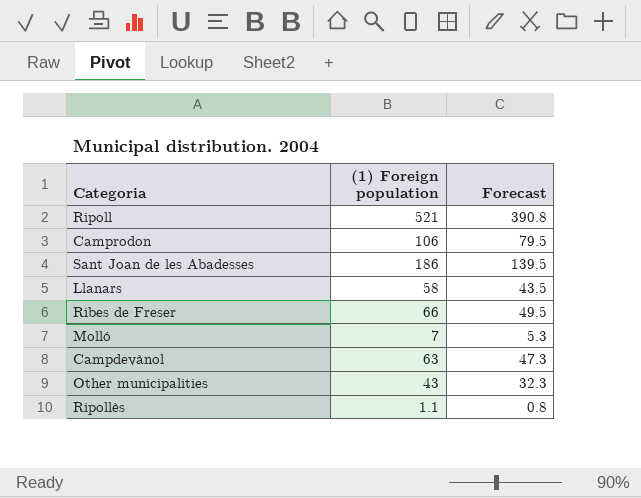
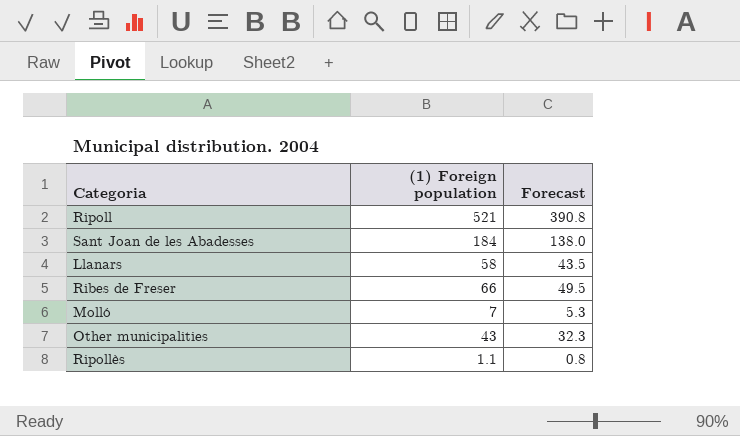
row Camprodon: 106 | 79.5 -> none
row Campdevànol: 63 | 47.3 -> none
Sant Joan de les Abadesses | (1) Foreign population: 186 -> 184
Sant Joan de les Abadesses | Forecast: 139.5 -> 138.0

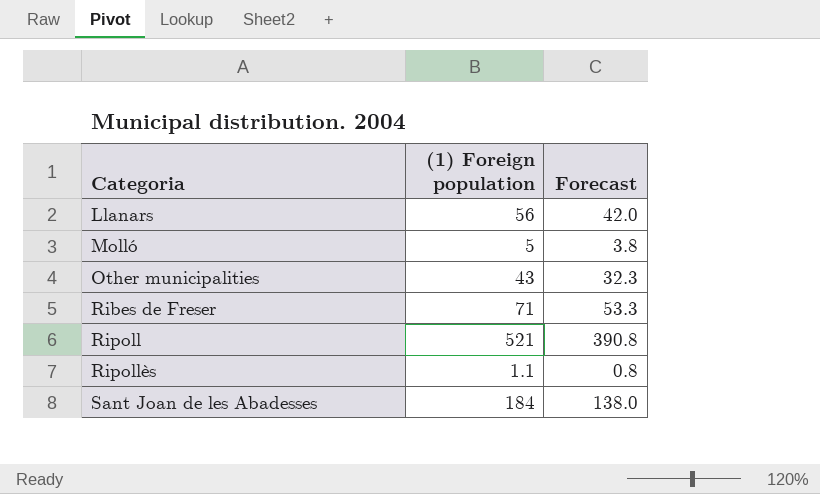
row order: none -> Categoria ascending
Llanars | (1) Foreign population: 58 -> 56
Llanars | Forecast: 43.5 -> 42.0
Molló | (1) Foreign population: 7 -> 5
Molló | Forecast: 5.3 -> 3.8
Ribes de Freser | (1) Foreign population: 66 -> 71
Ribes de Freser | Forecast: 49.5 -> 53.3

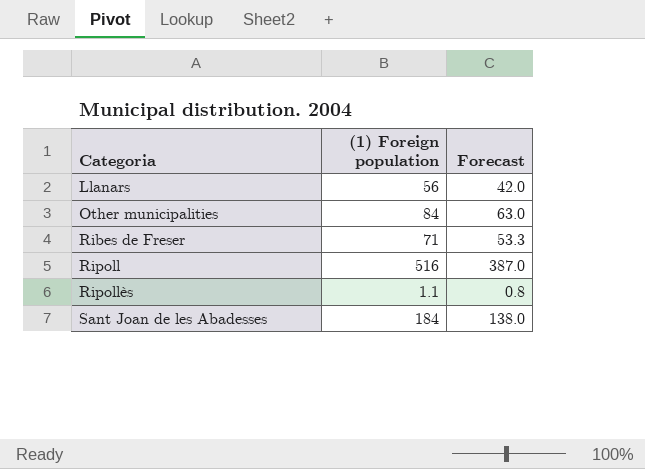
row Molló: 5 | 3.8 -> none
Other municipalities | (1) Foreign population: 43 -> 84
Other municipalities | Forecast: 32.3 -> 63.0
Ripoll | (1) Foreign population: 521 -> 516
Ripoll | Forecast: 390.8 -> 387.0

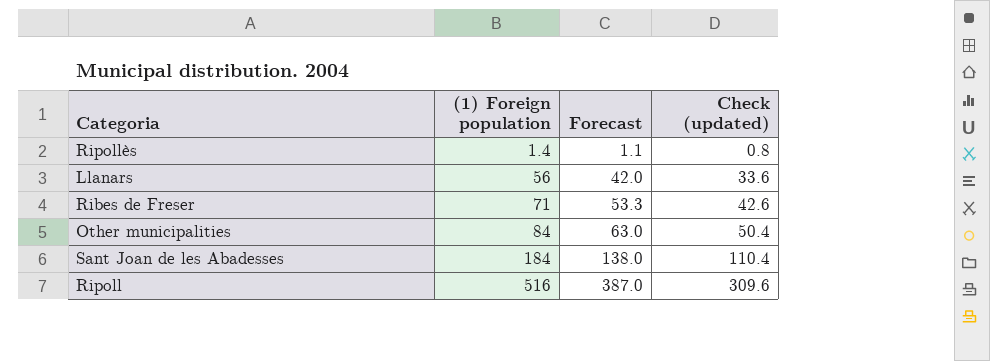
row order: Categoria ascending -> (1) Foreign population ascending
column Check (updated) | formula: none -> [(1) Foreign population] * 0.6
Ripollès | (1) Foreign population: 1.1 -> 1.4
Ripollès | Forecast: 0.8 -> 1.1

